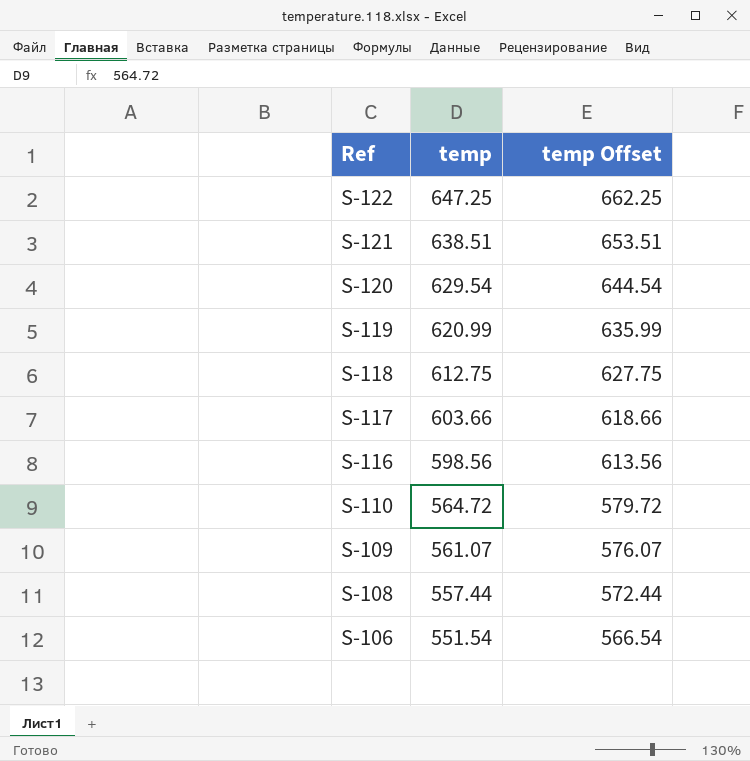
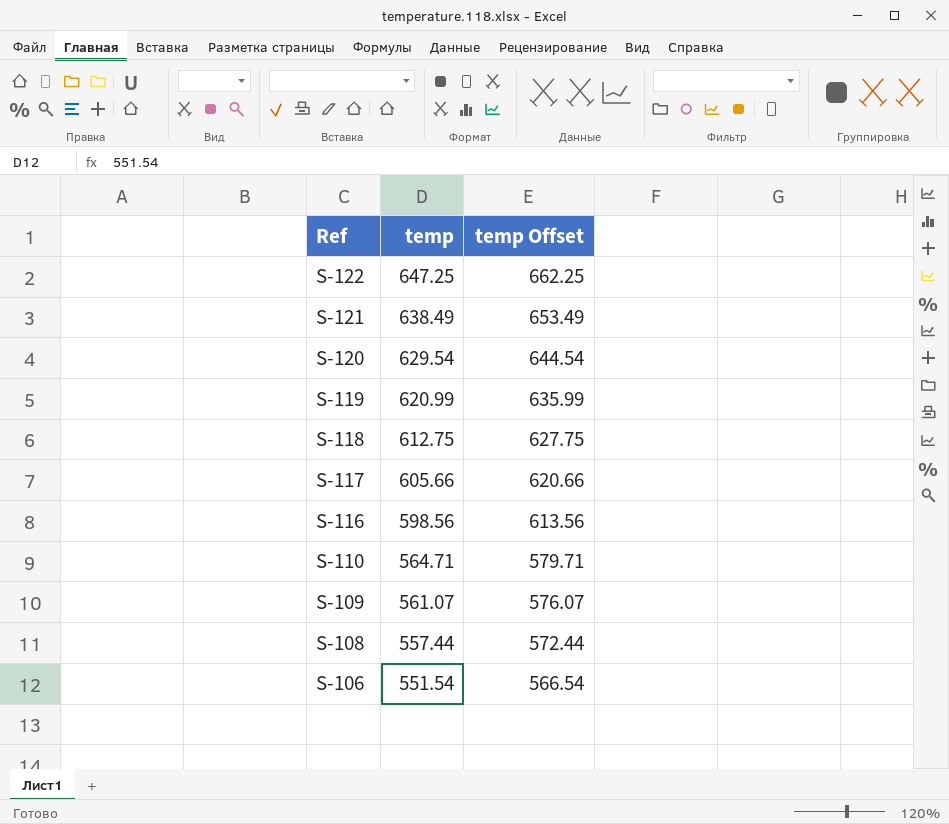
S-121 | temp: 638.51 -> 638.49
S-121 | temp Offset: 653.51 -> 653.49
S-117 | temp: 603.66 -> 605.66
S-117 | temp Offset: 618.66 -> 620.66
S-110 | temp: 564.72 -> 564.71
S-110 | temp Offset: 579.72 -> 579.71

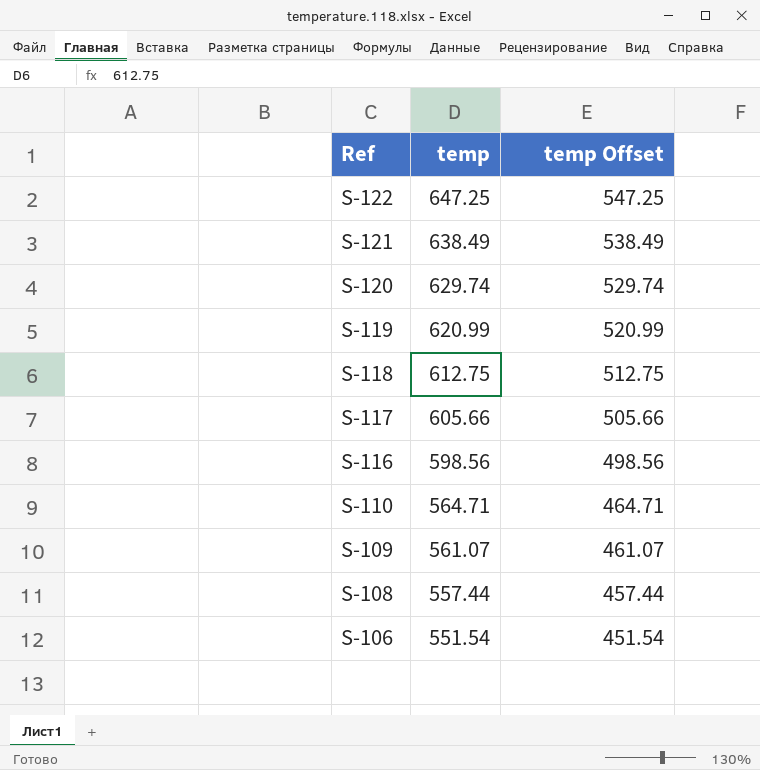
column temp Offset | formula: [temp] + 15 -> [temp] - 100
S-120 | temp: 629.54 -> 629.74

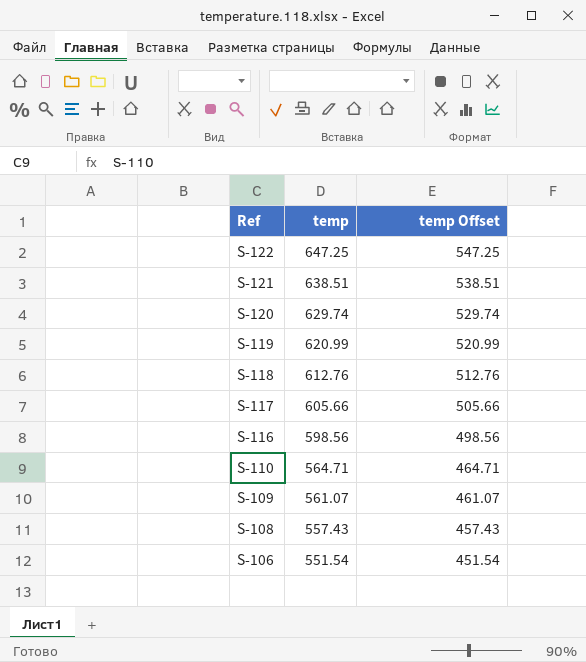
S-121 | temp: 638.49 -> 638.51
S-121 | temp Offset: 538.49 -> 538.51
S-118 | temp: 612.75 -> 612.76
S-118 | temp Offset: 512.75 -> 512.76
S-108 | temp: 557.44 -> 557.43
S-108 | temp Offset: 457.44 -> 457.43

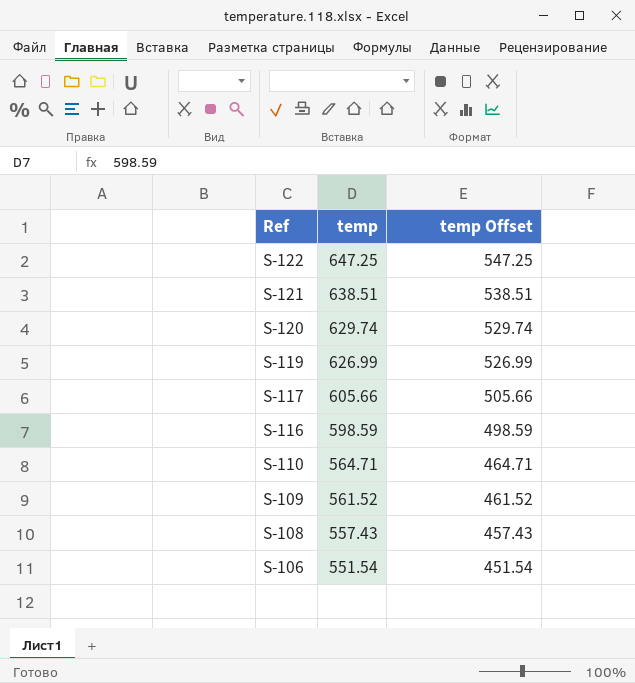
row S-118: 612.76 | 512.76 -> none
S-119 | temp: 620.99 -> 626.99
S-119 | temp Offset: 520.99 -> 526.99
S-116 | temp: 598.56 -> 598.59
S-116 | temp Offset: 498.56 -> 498.59
S-109 | temp: 561.07 -> 561.52
S-109 | temp Offset: 461.07 -> 461.52

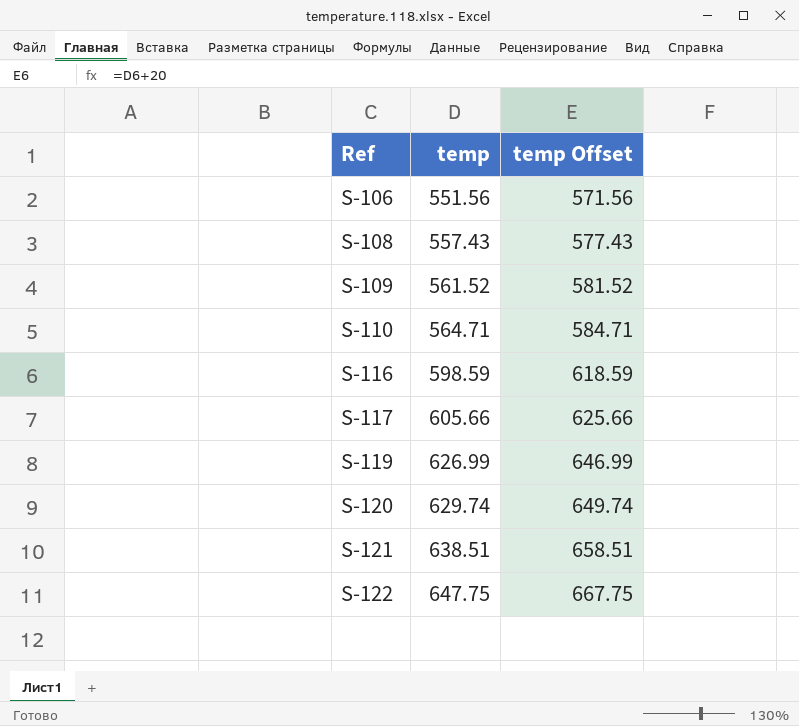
row order: Ref descending -> Ref ascending
column temp Offset | formula: [temp] - 100 -> [temp] + 20
S-106 | temp: 551.54 -> 551.56
S-122 | temp: 647.25 -> 647.75

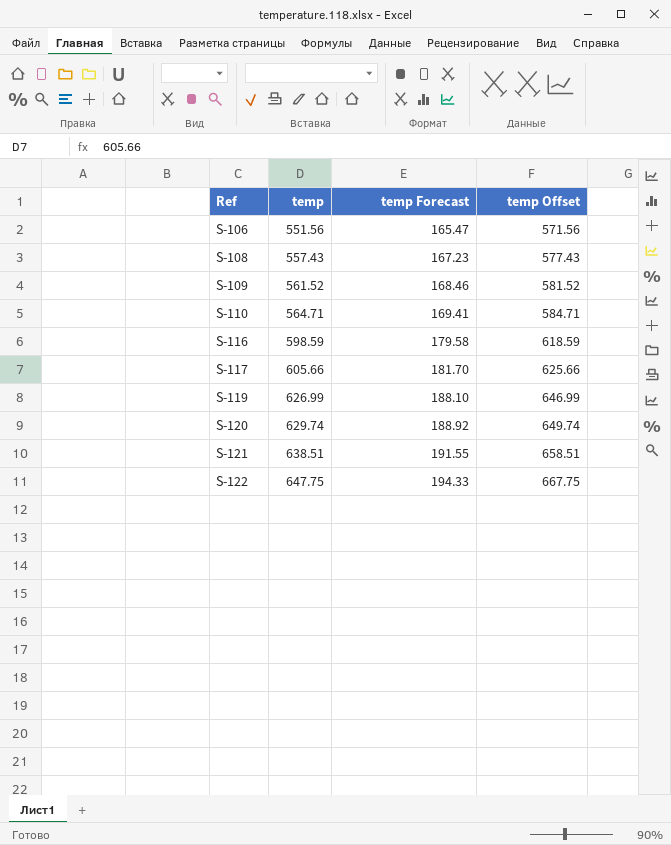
column temp Forecast | formula: none -> [temp] * 0.3

